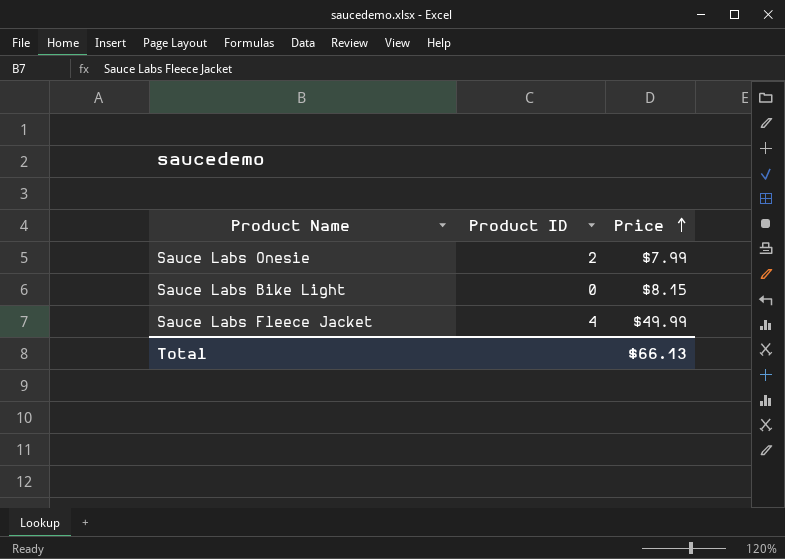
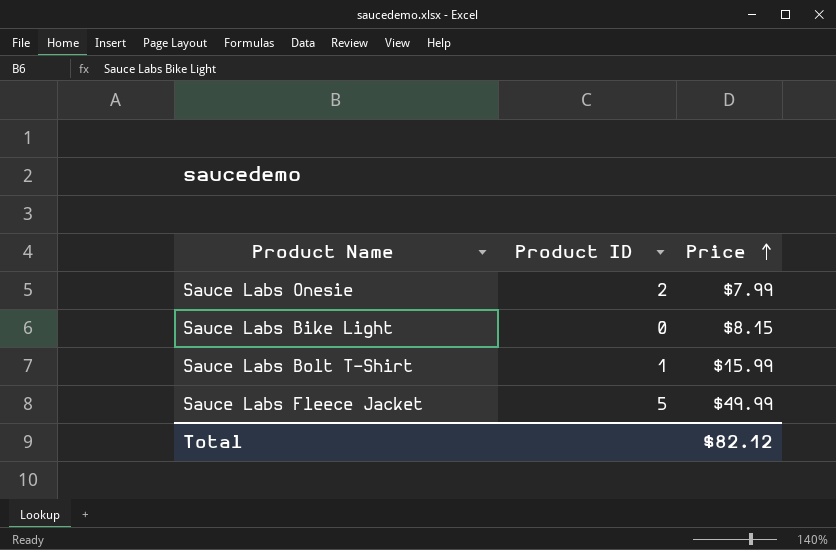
row Sauce Labs Bolt T-Shirt: none -> 1 | $15.99
Sauce Labs Fleece Jacket | Product ID: 4 -> 5
Total | Price: $66.13 -> $82.12

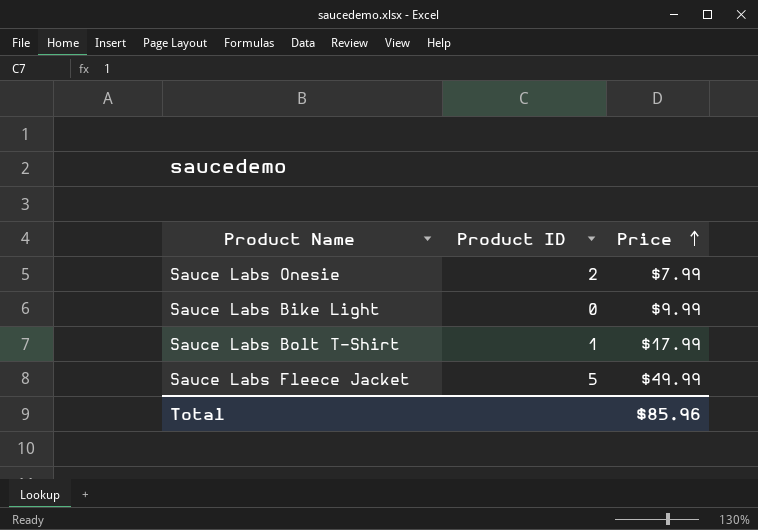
Sauce Labs Bike Light | Price: $8.15 -> $9.99
Sauce Labs Bolt T-Shirt | Price: $15.99 -> $17.99
Total | Price: $82.12 -> $85.96

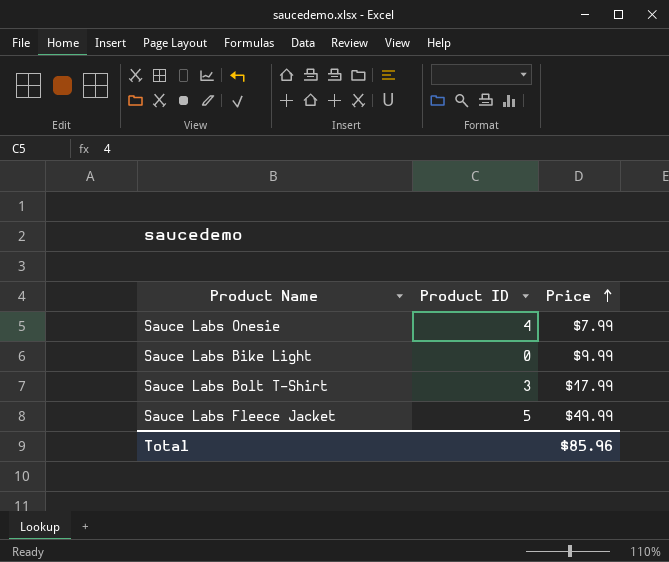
Sauce Labs Onesie | Product ID: 2 -> 4
Sauce Labs Bolt T-Shirt | Product ID: 1 -> 3

